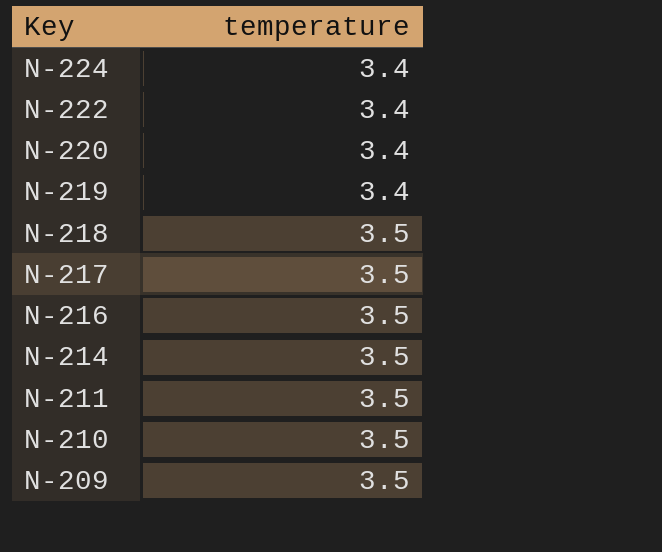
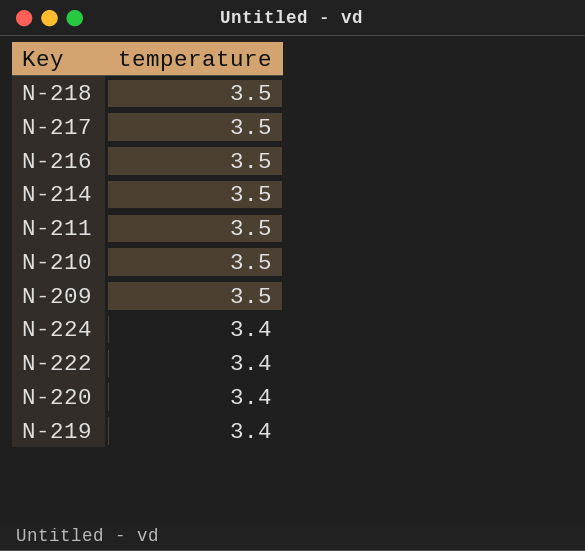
row order: Key descending -> temperature descending

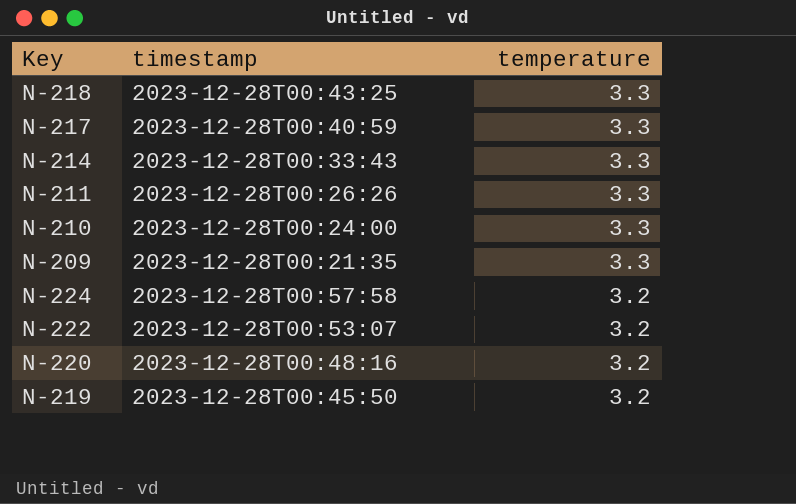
column timestamp | position: none -> 2
row N-216: 3.5 -> none
N-218 | temperature: 3.5 -> 3.3
N-217 | temperature: 3.5 -> 3.3
N-214 | temperature: 3.5 -> 3.3
N-211 | temperature: 3.5 -> 3.3
N-210 | temperature: 3.5 -> 3.3
N-209 | temperature: 3.5 -> 3.3
N-224 | temperature: 3.4 -> 3.2
N-222 | temperature: 3.4 -> 3.2
N-220 | temperature: 3.4 -> 3.2
N-219 | temperature: 3.4 -> 3.2

